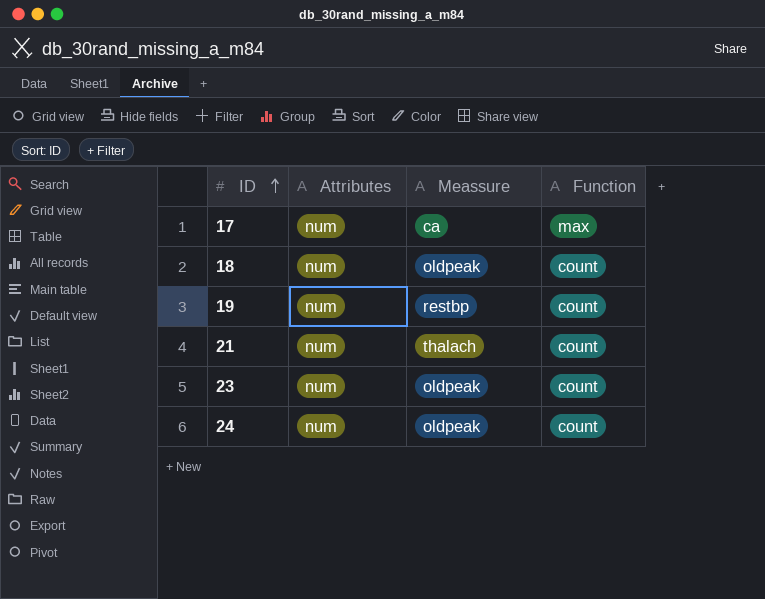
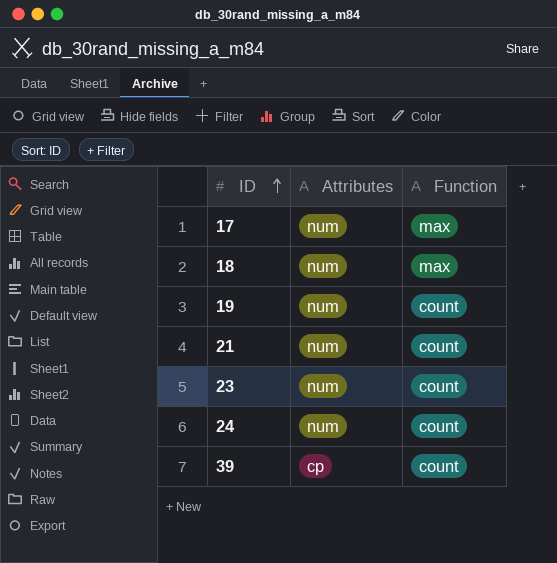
column Meassure | position: 3 -> none
18 | Function: count -> max
row 39: none -> cp | count

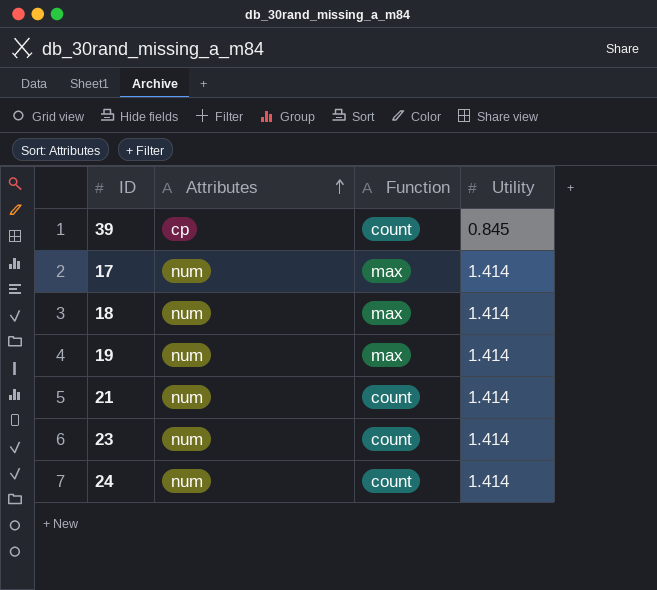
row order: ID ascending -> Attributes ascending
column Utility | position: none -> 4
19 | Function: count -> max

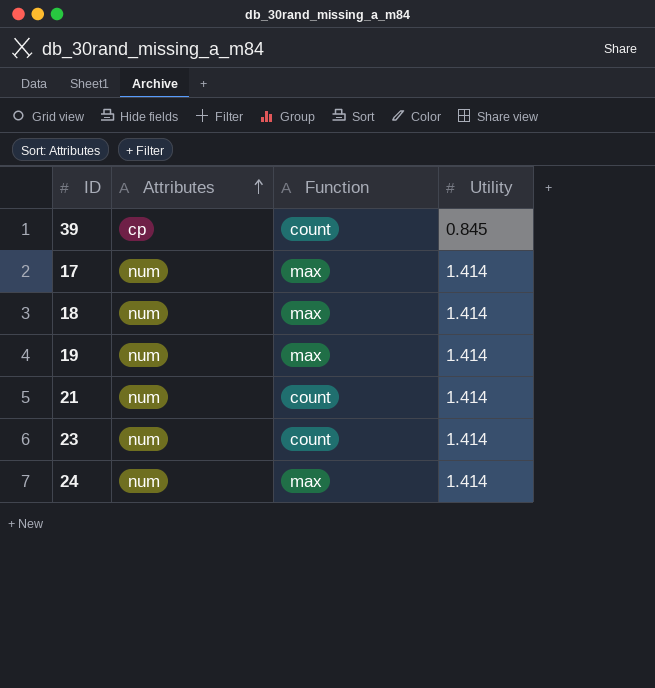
24 | Function: count -> max

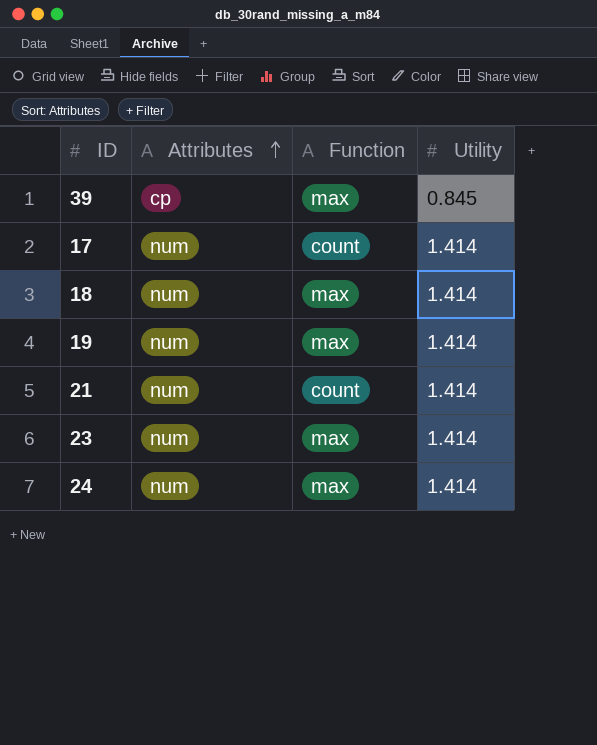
39 | Function: count -> max
17 | Function: max -> count
23 | Function: count -> max

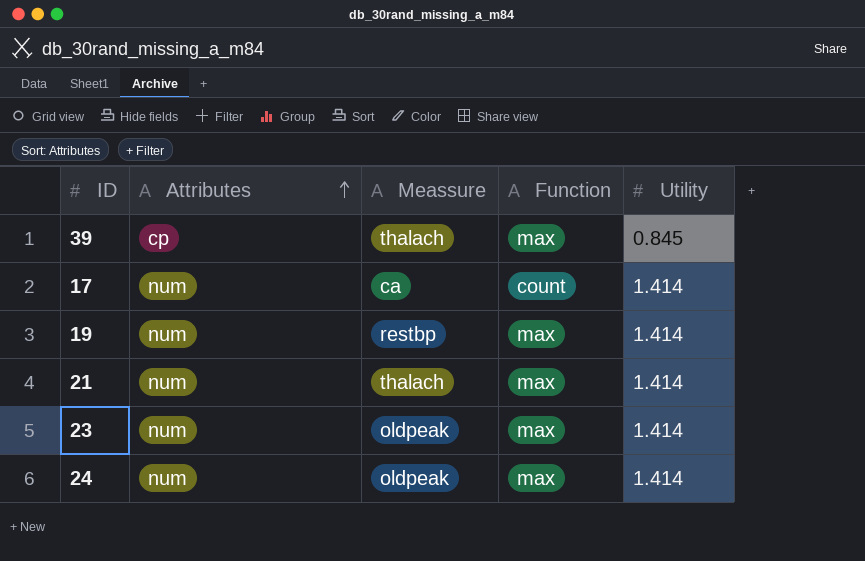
column Meassure | position: none -> 3
row 18: num | max | 1.414 -> none
21 | Function: count -> max

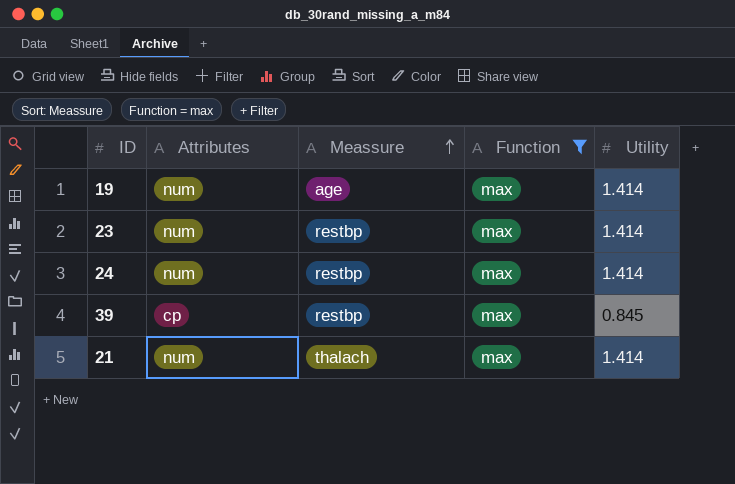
filter: none -> Function = max
row order: Attributes ascending -> Meassure ascending
19 | Meassure: restbp -> age
23 | Meassure: oldpeak -> restbp
24 | Meassure: oldpeak -> restbp
39 | Meassure: thalach -> restbp

